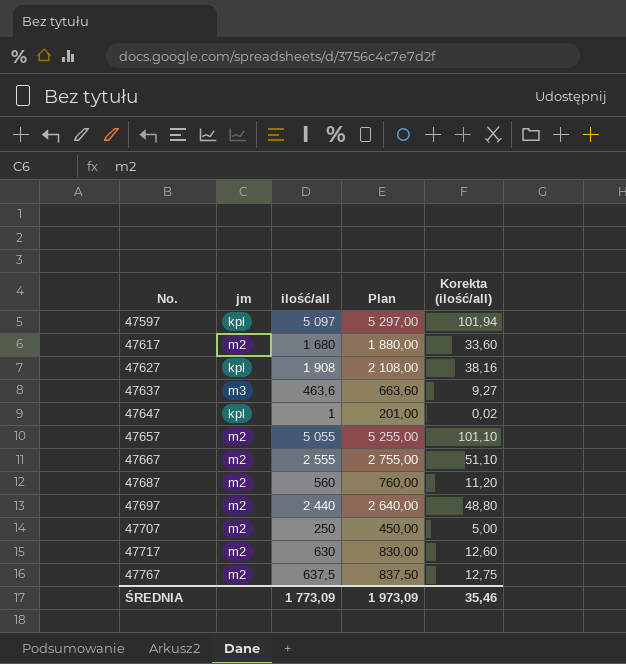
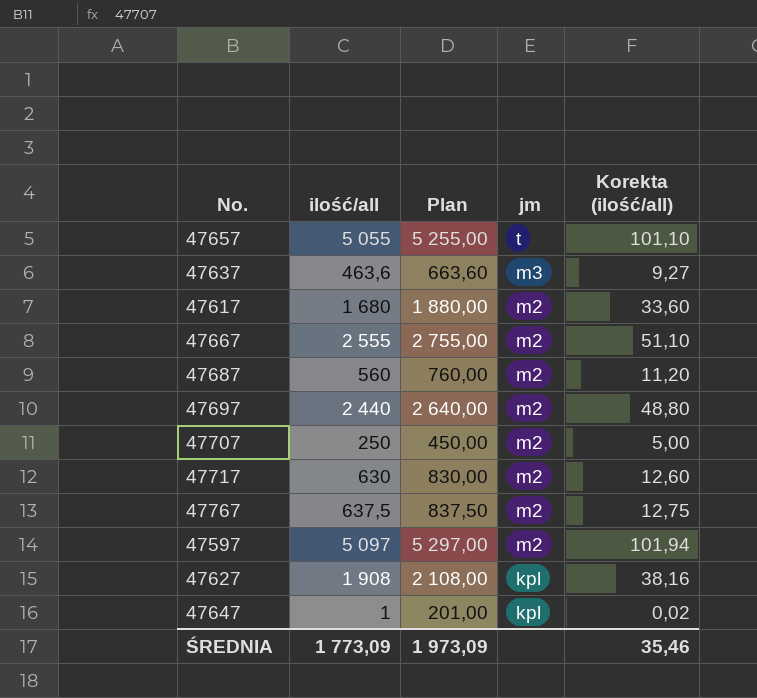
row order: No. ascending -> jm descending
column jm | position: 2 -> 4
47657 | jm: m2 -> t
47597 | jm: kpl -> m2

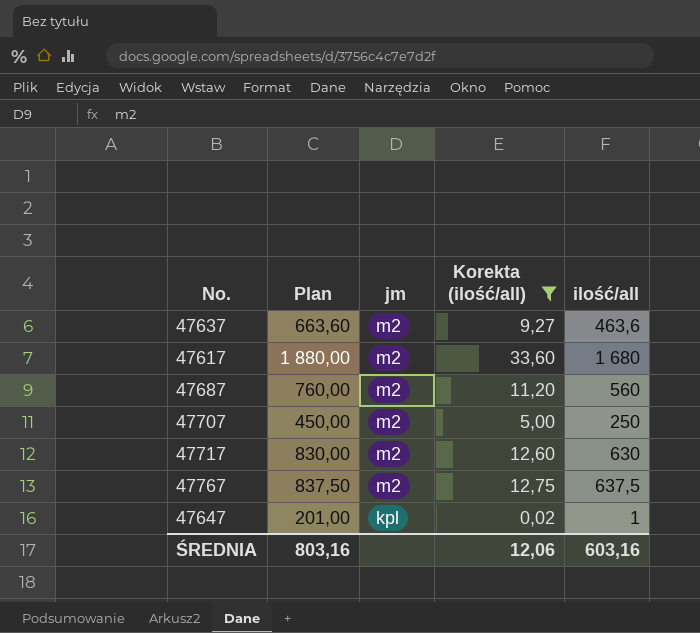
filter: none -> Korekta (ilość/all) <= 33,60
column ilość/all | position: 2 -> 5
47637 | jm: m3 -> m2
ŚREDNIA | Plan: 1 973,09 -> 803,16
ŚREDNIA | Korekta (ilość/all): 35,46 -> 12,06
ŚREDNIA | ilość/all: 1 773,09 -> 603,16

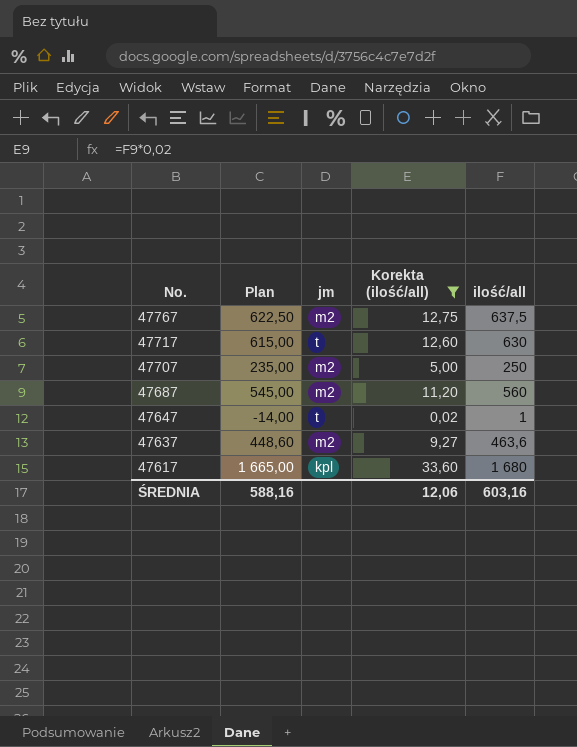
row order: jm descending -> No. descending
column Plan | formula: [ilość/all] + 200 -> [ilość/all] - 15
47717 | jm: m2 -> t
47647 | jm: kpl -> t
47617 | jm: m2 -> kpl
ŚREDNIA | Plan: 803,16 -> 588,16

